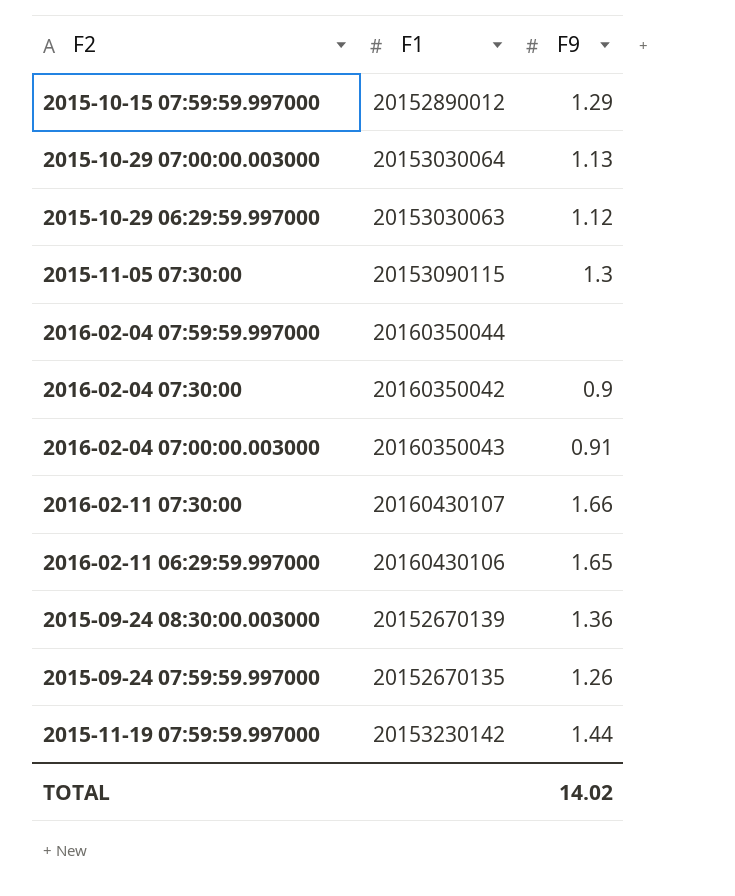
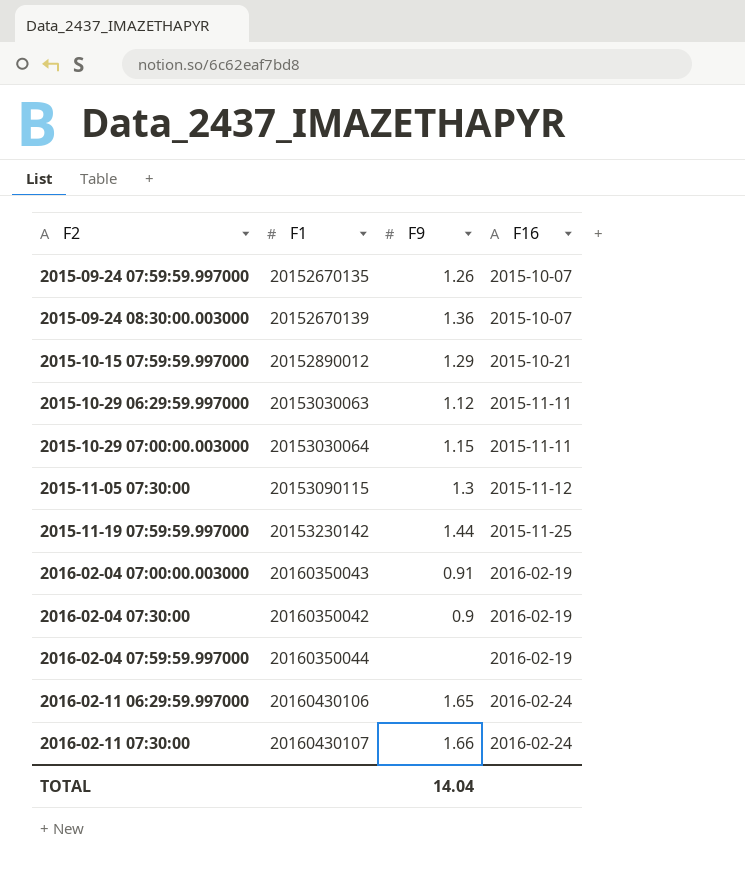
row order: none -> F2 ascending
column F16 | position: none -> 4
2015-10-29 07:00:00.003000 | F9: 1.13 -> 1.15
TOTAL | F9: 14.02 -> 14.04

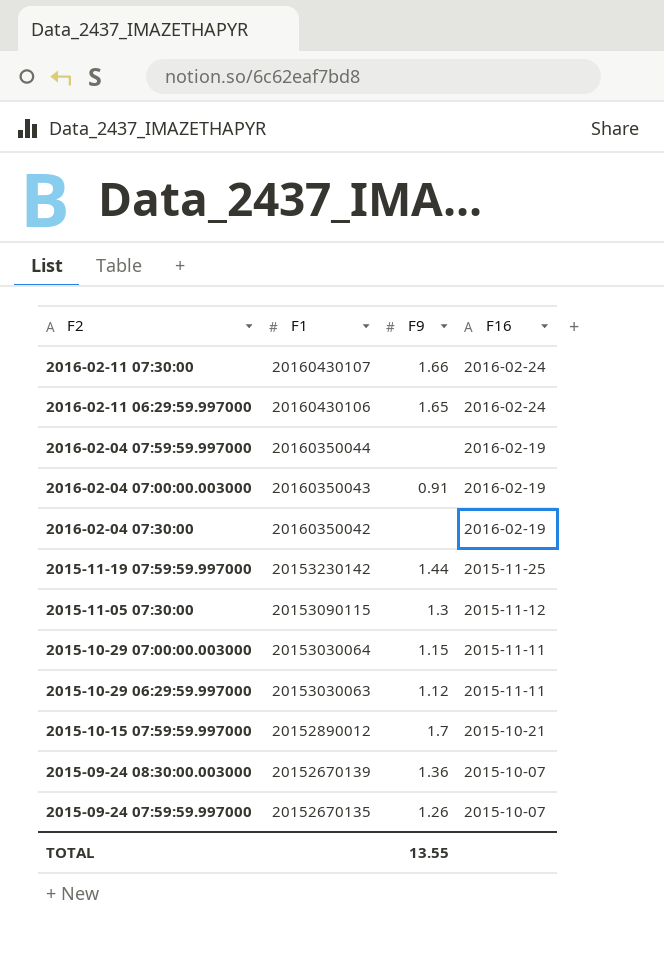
row order: F2 ascending -> F1 descending
2016-02-04 07:30:00 | F9: 0.9 -> none
2015-10-15 07:59:59.997000 | F9: 1.29 -> 1.7
TOTAL | F9: 14.04 -> 13.55

